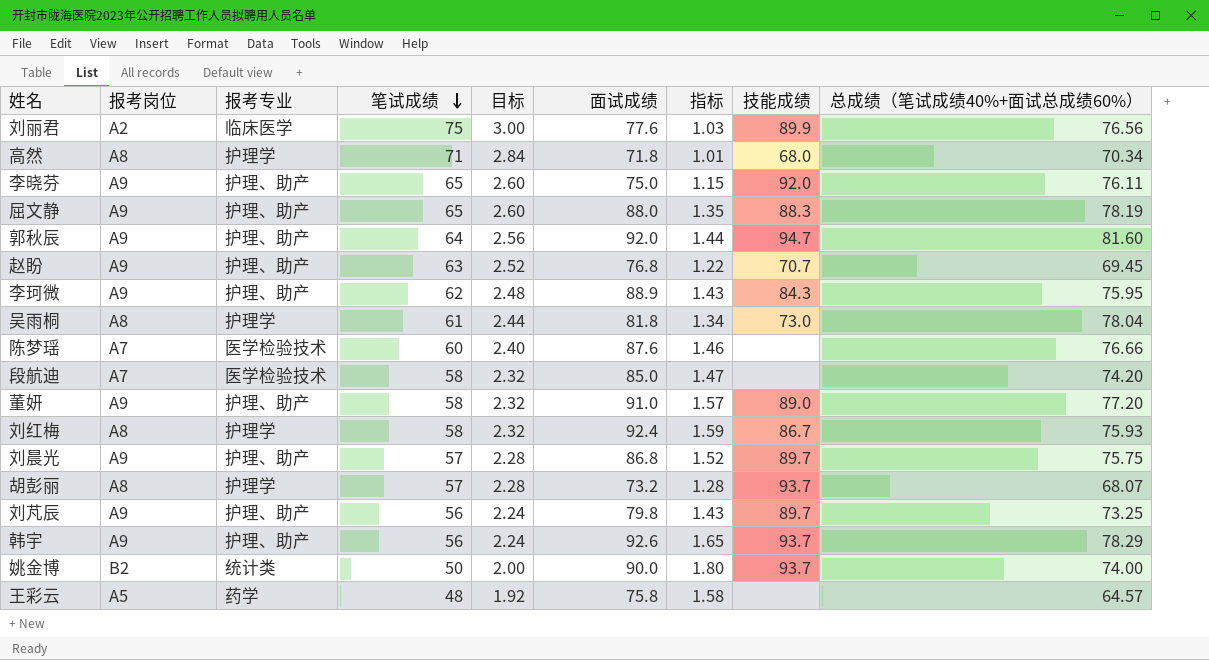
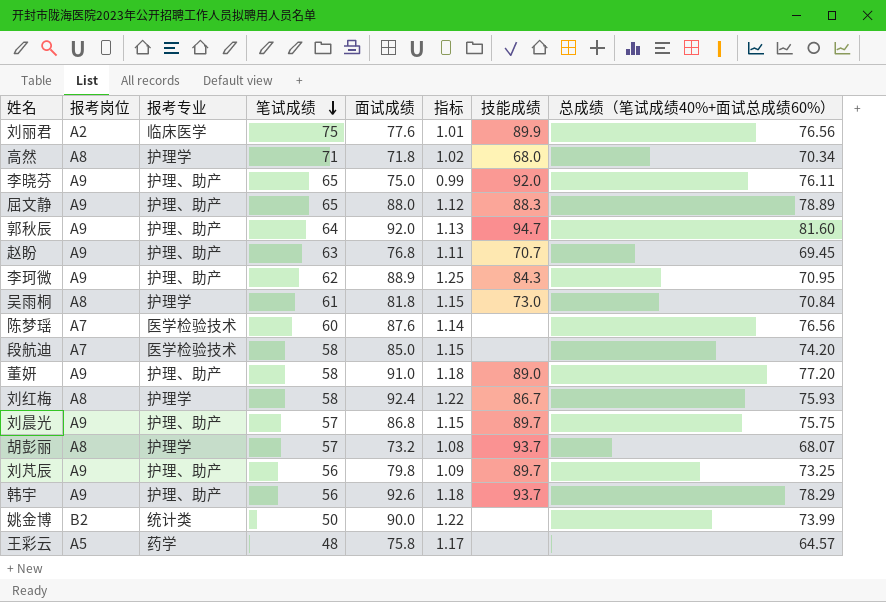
column 目标 | formula: [笔试成绩] * 0.04 -> none
column 指标 | formula: [面试成绩] / [笔试成绩] -> [面试成绩] / [总成绩（笔试成绩40%+面试总成绩60%）]
屈文静 | 总成绩（笔试成绩40%+面试总成绩60%）: 78.19 -> 78.89
李珂微 | 总成绩（笔试成绩40%+面试总成绩60%）: 75.95 -> 70.95
吴雨桐 | 总成绩（笔试成绩40%+面试总成绩60%）: 78.04 -> 70.84
陈梦瑶 | 总成绩（笔试成绩40%+面试总成绩60%）: 76.66 -> 76.56
姚金博 | 技能成绩: 93.7 -> none
姚金博 | 总成绩（笔试成绩40%+面试总成绩60%）: 74.00 -> 73.99

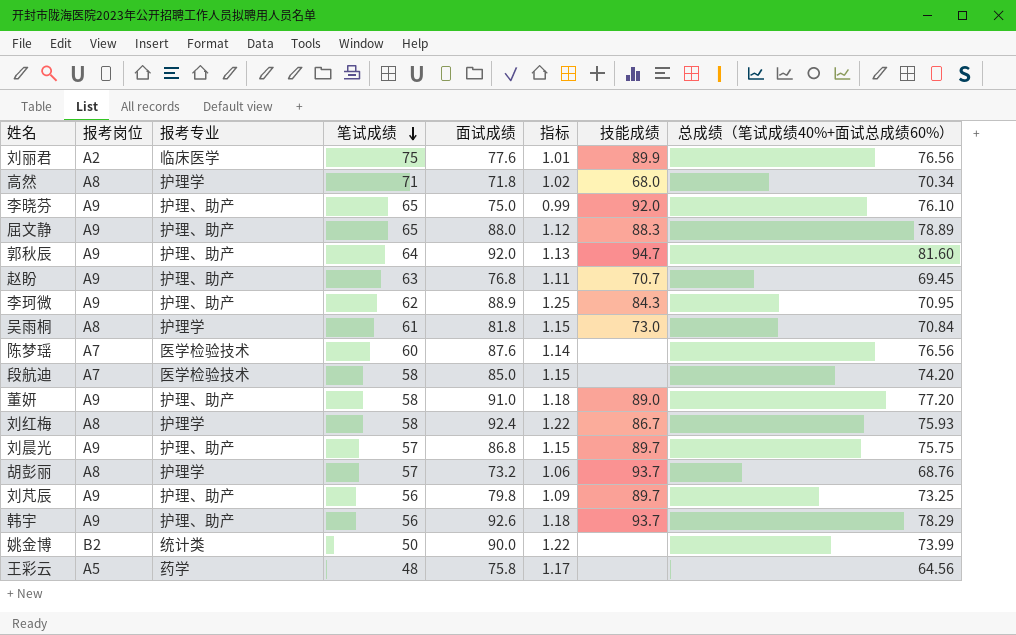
李晓芬 | 总成绩（笔试成绩40%+面试总成绩60%）: 76.11 -> 76.10
胡彭丽 | 指标: 1.08 -> 1.06
胡彭丽 | 总成绩（笔试成绩40%+面试总成绩60%）: 68.07 -> 68.76
王彩云 | 总成绩（笔试成绩40%+面试总成绩60%）: 64.57 -> 64.56

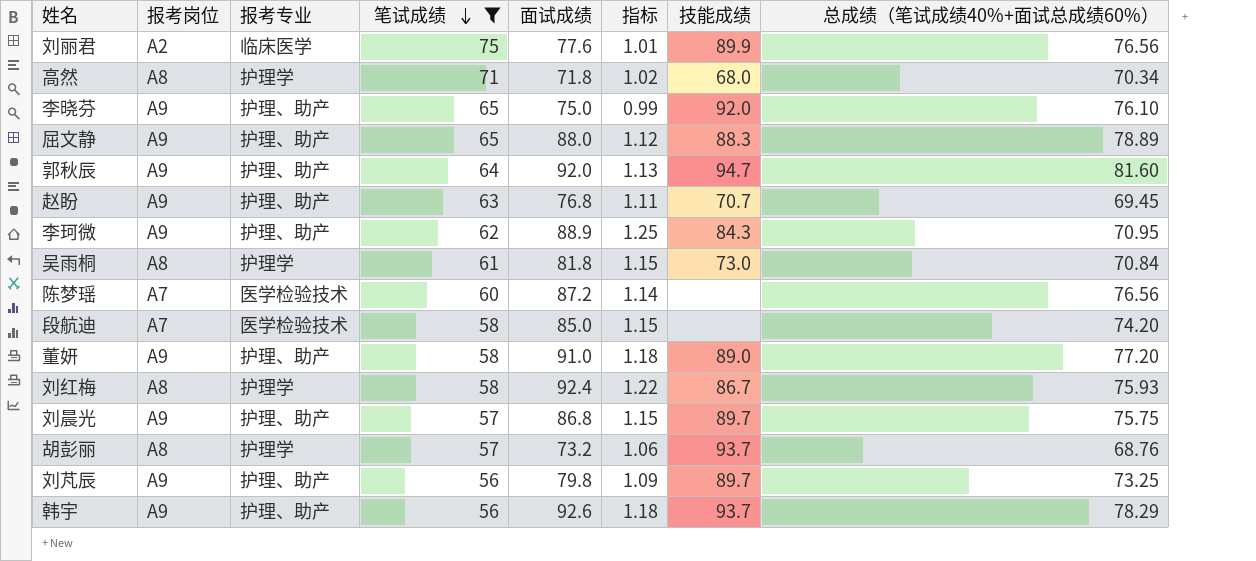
filter: none -> 笔试成绩 >= 56
陈梦瑶 | 面试成绩: 87.6 -> 87.2

